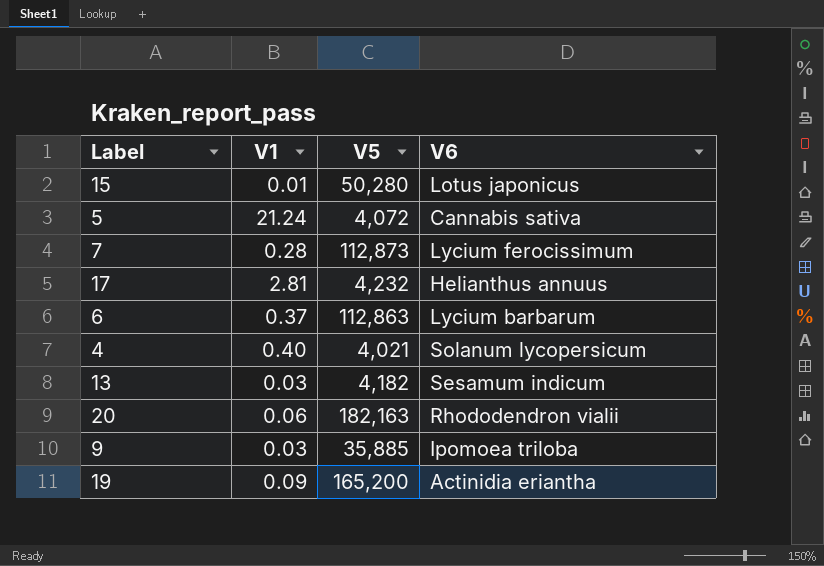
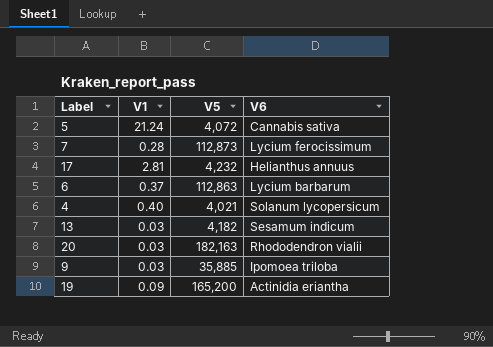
row 15: 0.01 | 50,280 | Lotus japonicus -> none
20 | V1: 0.06 -> 0.03

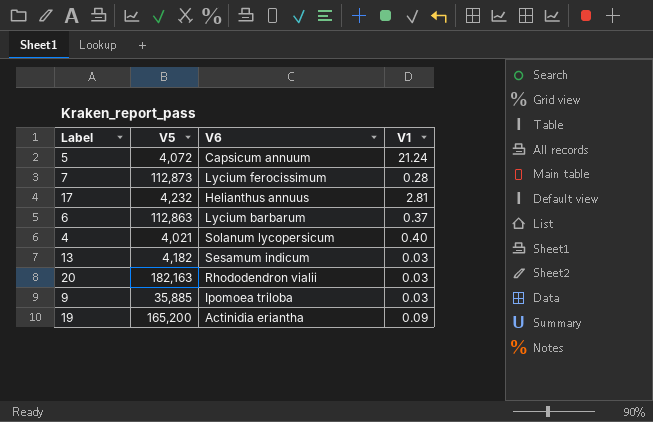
column V1 | position: 2 -> 4
5 | V6: Cannabis sativa -> Capsicum annuum

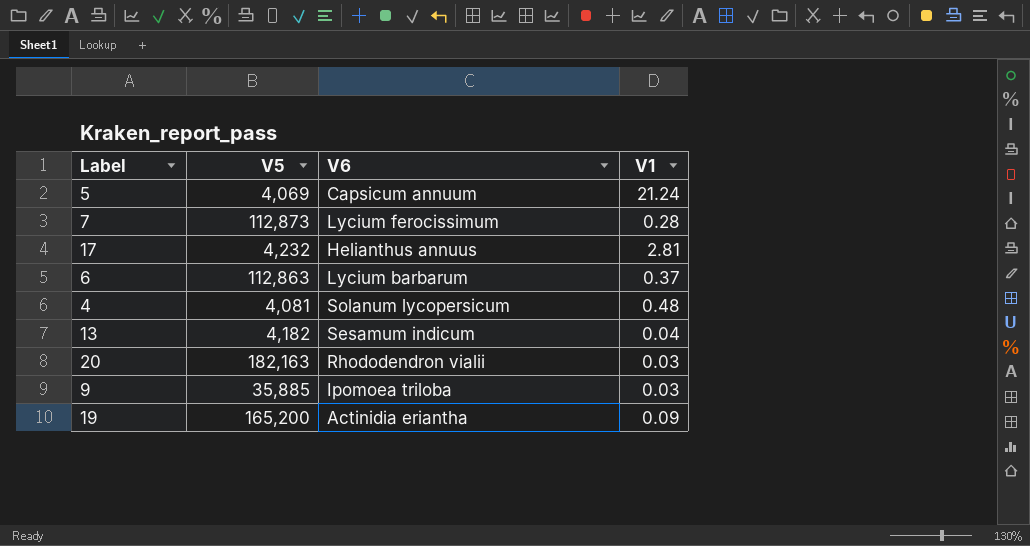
5 | V5: 4,072 -> 4,069
4 | V5: 4,021 -> 4,081
4 | V1: 0.40 -> 0.48
13 | V1: 0.03 -> 0.04

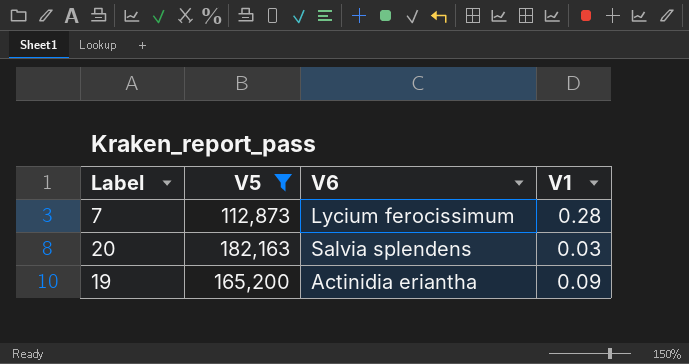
filter: none -> V5 >= 112,873
20 | V6: Rhododendron vialii -> Salvia splendens

